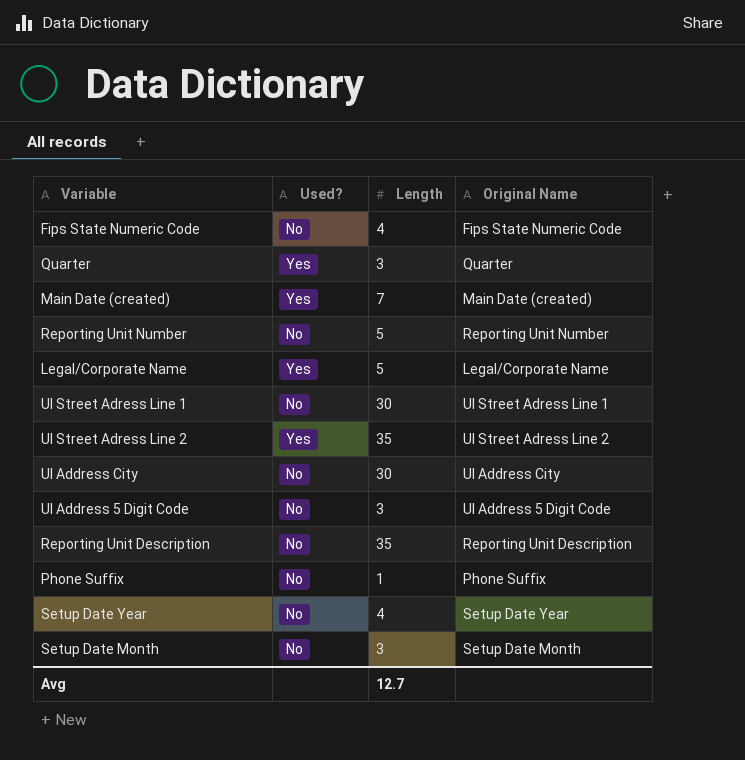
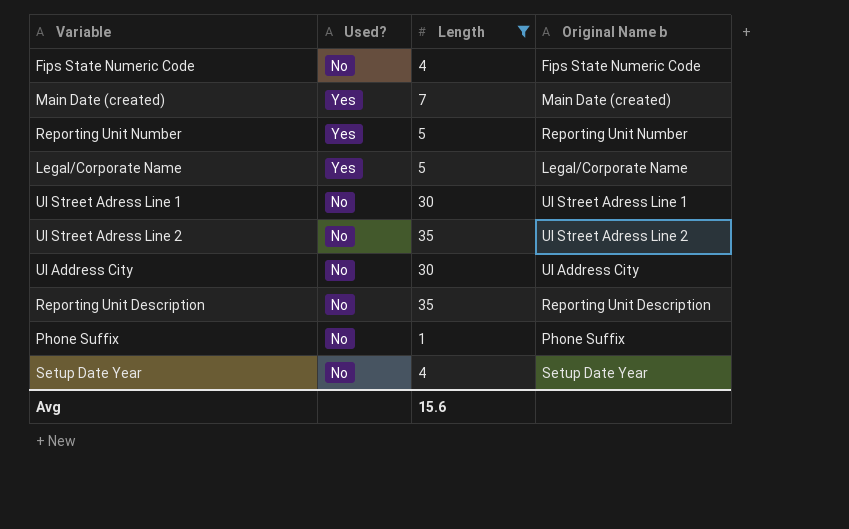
filter: none -> Length != 3
column name: Original Name -> Original Name b
Reporting Unit Number | Used?: No -> Yes
UI Street Adress Line 2 | Used?: Yes -> No
Avg | Length: 12.7 -> 15.6

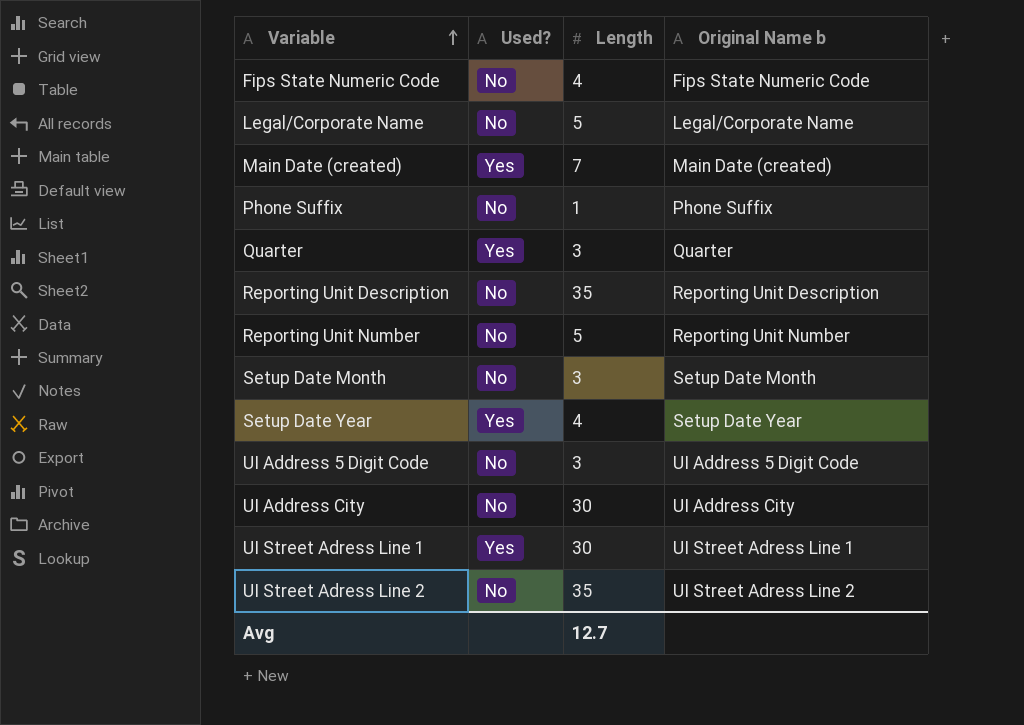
filter: Length != 3 -> none
row order: none -> Variable ascending
Legal/Corporate Name | Used?: Yes -> No
Reporting Unit Number | Used?: Yes -> No
Setup Date Year | Used?: No -> Yes
UI Street Adress Line 1 | Used?: No -> Yes
Avg | Length: 15.6 -> 12.7

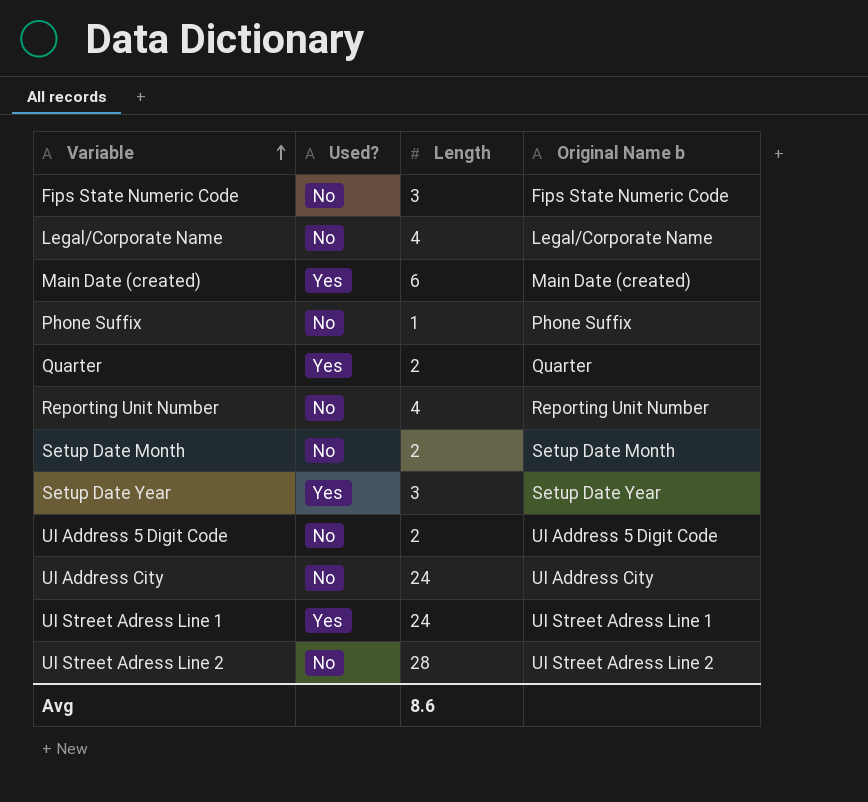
row Reporting Unit Description: No | 35 | Reporting Unit Description -> none
Fips State Numeric Code | Length: 4 -> 3
Legal/Corporate Name | Length: 5 -> 4
Main Date (created) | Length: 7 -> 6
Quarter | Length: 3 -> 2
Reporting Unit Number | Length: 5 -> 4
Setup Date Month | Length: 3 -> 2
Setup Date Year | Length: 4 -> 3
UI Address 5 Digit Code | Length: 3 -> 2
UI Address City | Length: 30 -> 24
UI Street Adress Line 1 | Length: 30 -> 24
UI Street Adress Line 2 | Length: 35 -> 28
Avg | Length: 12.7 -> 8.6

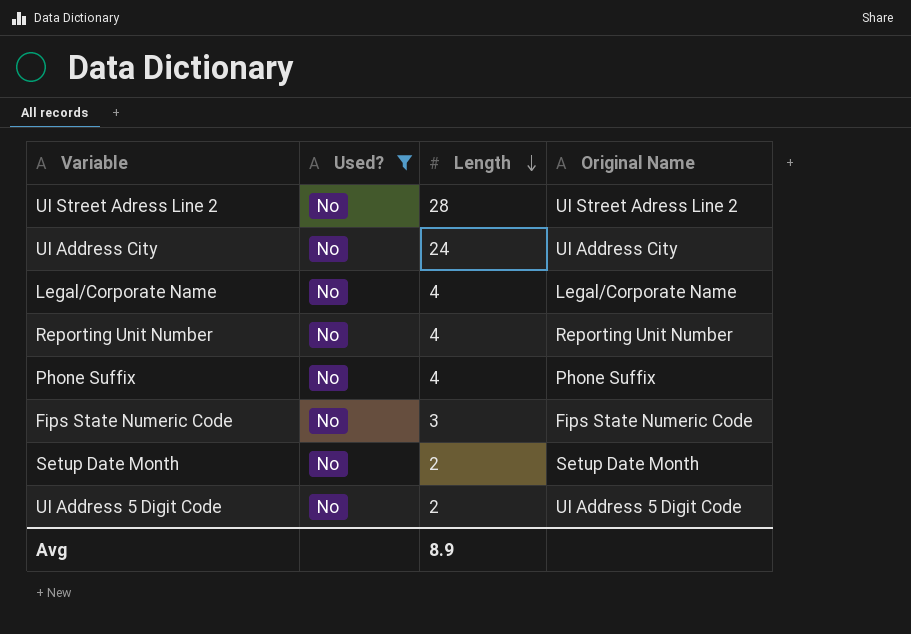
filter: none -> Used? = No
row order: Variable ascending -> Length descending
column name: Original Name b -> Original Name
Phone Suffix | Length: 1 -> 4
Avg | Length: 8.6 -> 8.9

